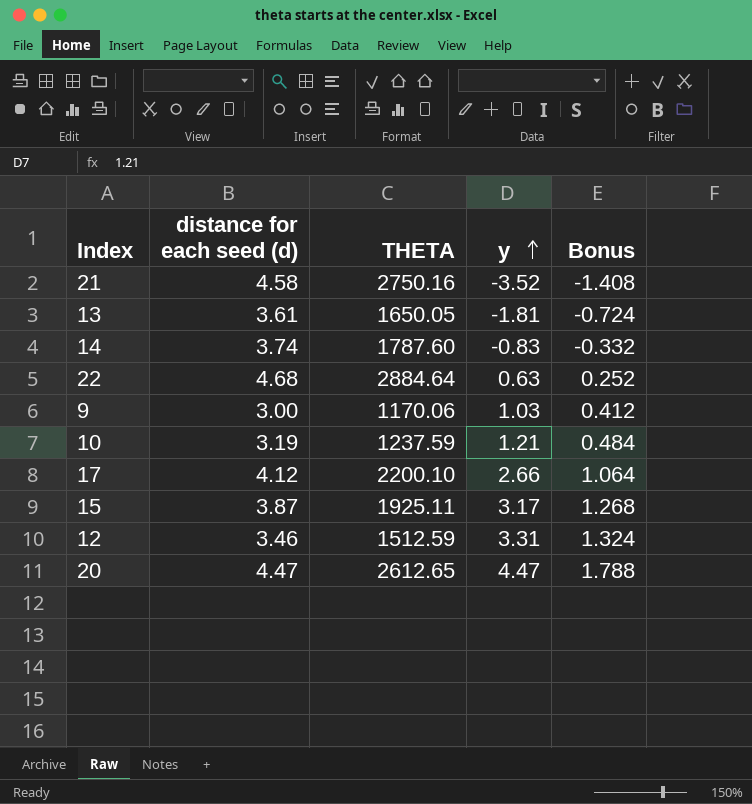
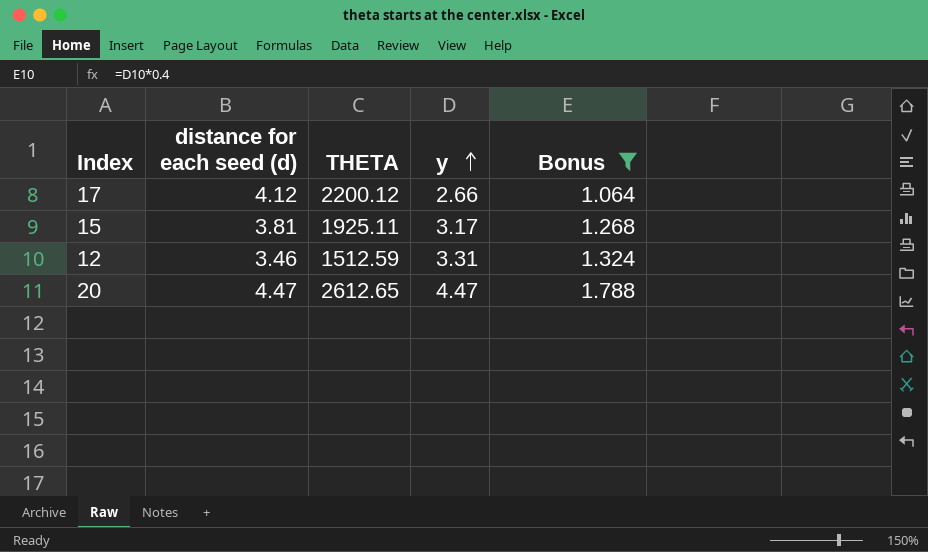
filter: none -> Bonus >= 1.064
17 | THETA: 2200.10 -> 2200.12
15 | distance for each seed (d): 3.87 -> 3.81

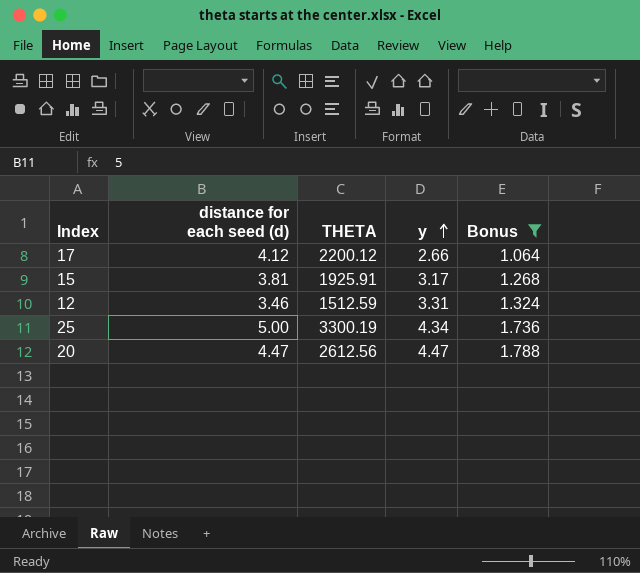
15 | THETA: 1925.11 -> 1925.91
row 25: none -> 5.00 | 3300.19 | 4.34 | 1.736
20 | THETA: 2612.65 -> 2612.56

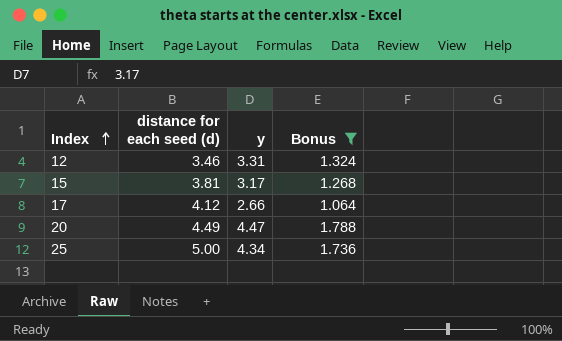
row order: y ascending -> Index ascending
column THETA | position: 3 -> none
20 | distance for each seed (d): 4.47 -> 4.49

